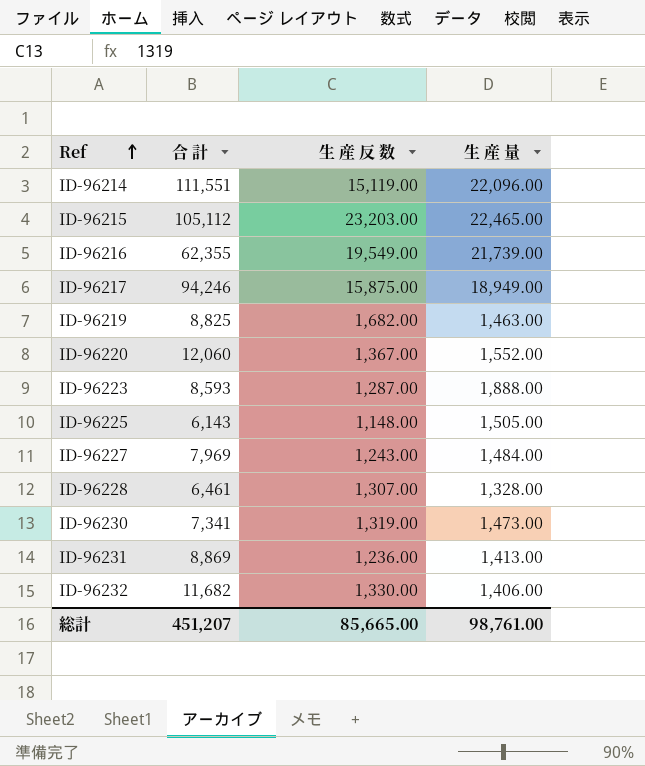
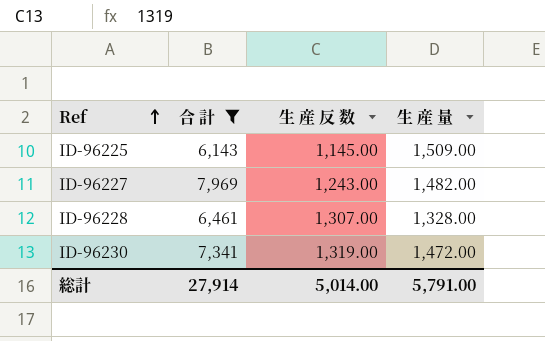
filter: none -> 合 計 <= 7,969
ID-96225 | 生 産 反 数: 1,148.00 -> 1,145.00
ID-96225 | 生 産 量: 1,505.00 -> 1,509.00
ID-96227 | 生 産 量: 1,484.00 -> 1,482.00
ID-96230 | 生 産 量: 1,473.00 -> 1,472.00
総計 | 合 計: 451,207 -> 27,914
総計 | 生 産 反 数: 85,665.00 -> 5,014.00
総計 | 生 産 量: 98,761.00 -> 5,791.00

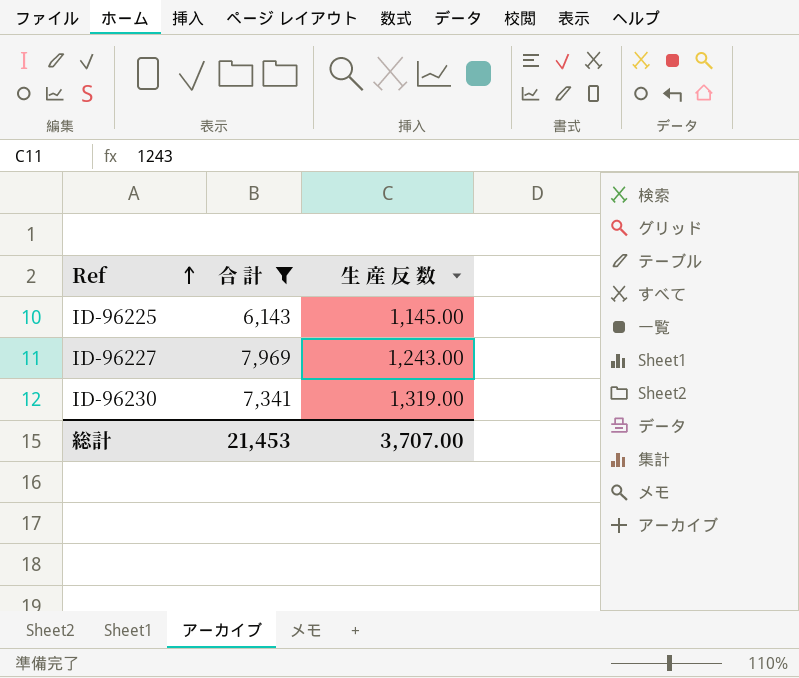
column 生 産 量 | position: 4 -> none
row ID-96228: 6,461 | 1,307.00 | 1,328.00 -> none
総計 | 合 計: 27,914 -> 21,453
総計 | 生 産 反 数: 5,014.00 -> 3,707.00

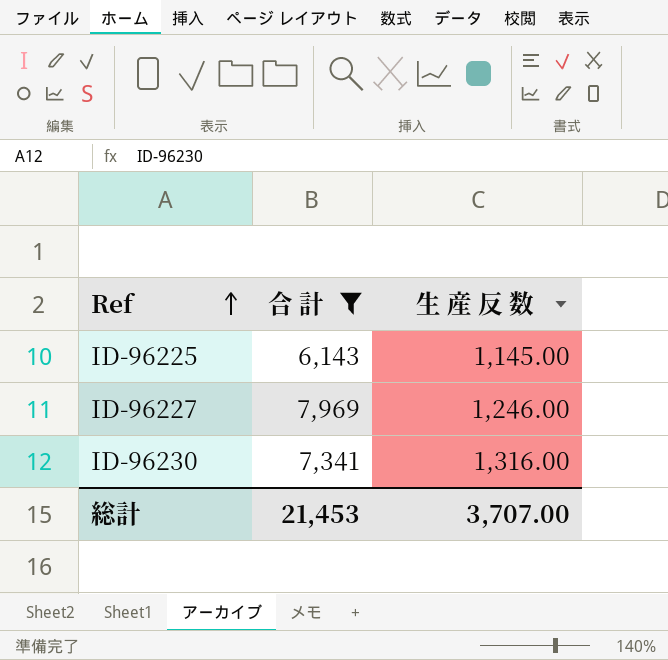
ID-96227 | 生 産 反 数: 1,243.00 -> 1,246.00
ID-96230 | 生 産 反 数: 1,319.00 -> 1,316.00

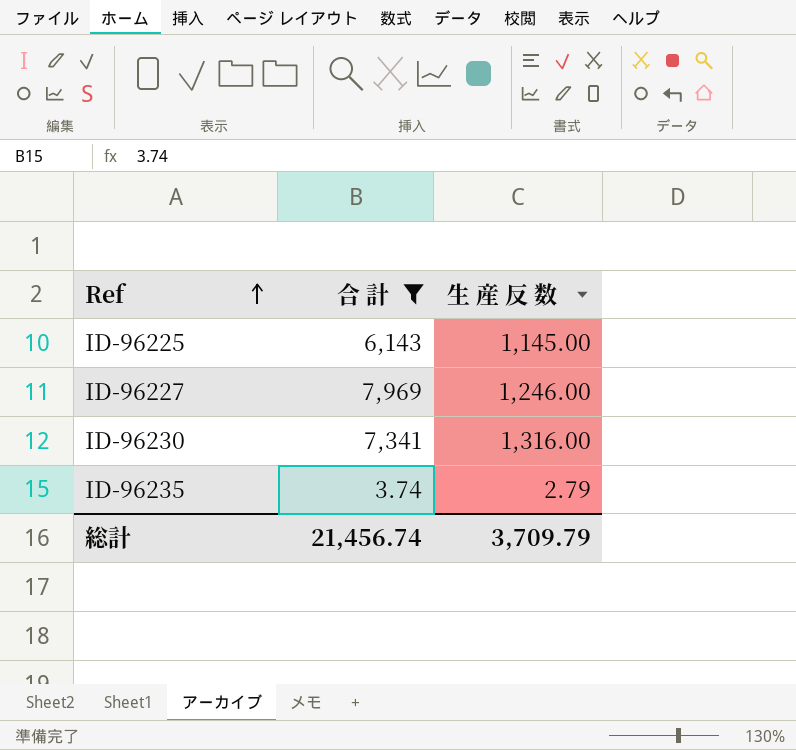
row ID-96235: none -> 3.74 | 2.79
総計 | 合 計: 21,453 -> 21,456.74
総計 | 生 産 反 数: 3,707.00 -> 3,709.79

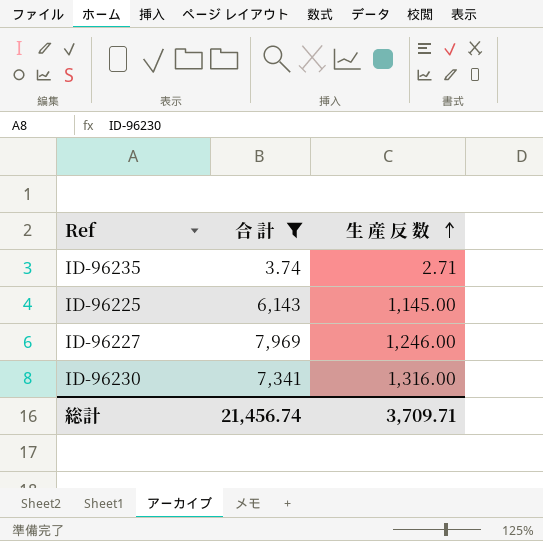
row order: Ref ascending -> 生 産 反 数 ascending
ID-96235 | 生 産 反 数: 2.79 -> 2.71
総計 | 生 産 反 数: 3,709.79 -> 3,709.71

